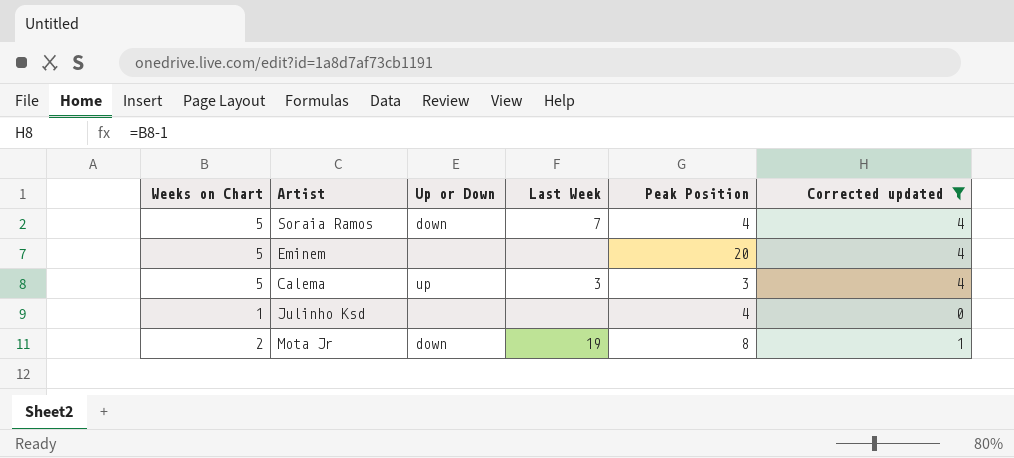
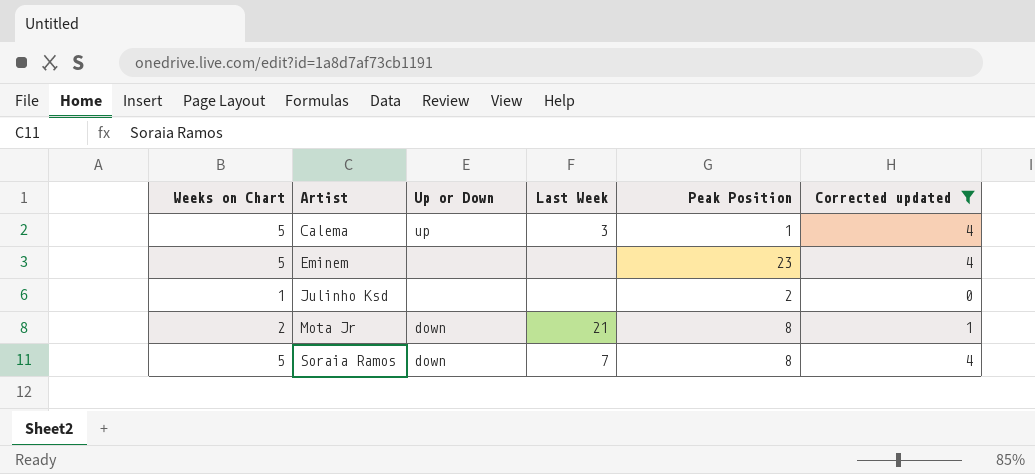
row order: none -> Artist ascending
Calema | Peak Position: 3 -> 1
Eminem | Peak Position: 20 -> 23
Julinho Ksd | Peak Position: 4 -> 2
Mota Jr | Last Week: 19 -> 21
Soraia Ramos | Peak Position: 4 -> 8

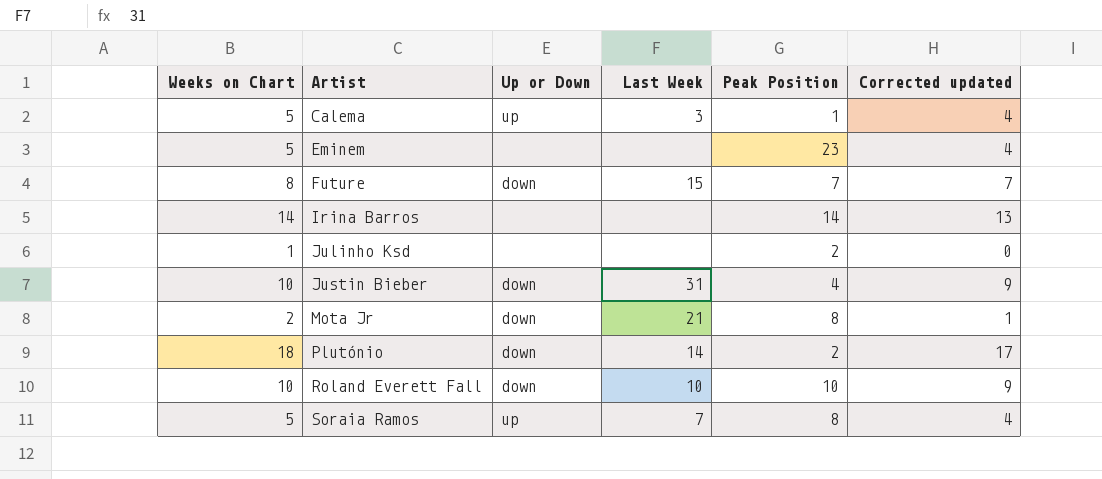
filter: Corrected updated <= 4 -> none
Soraia Ramos | Up or Down: down -> up

